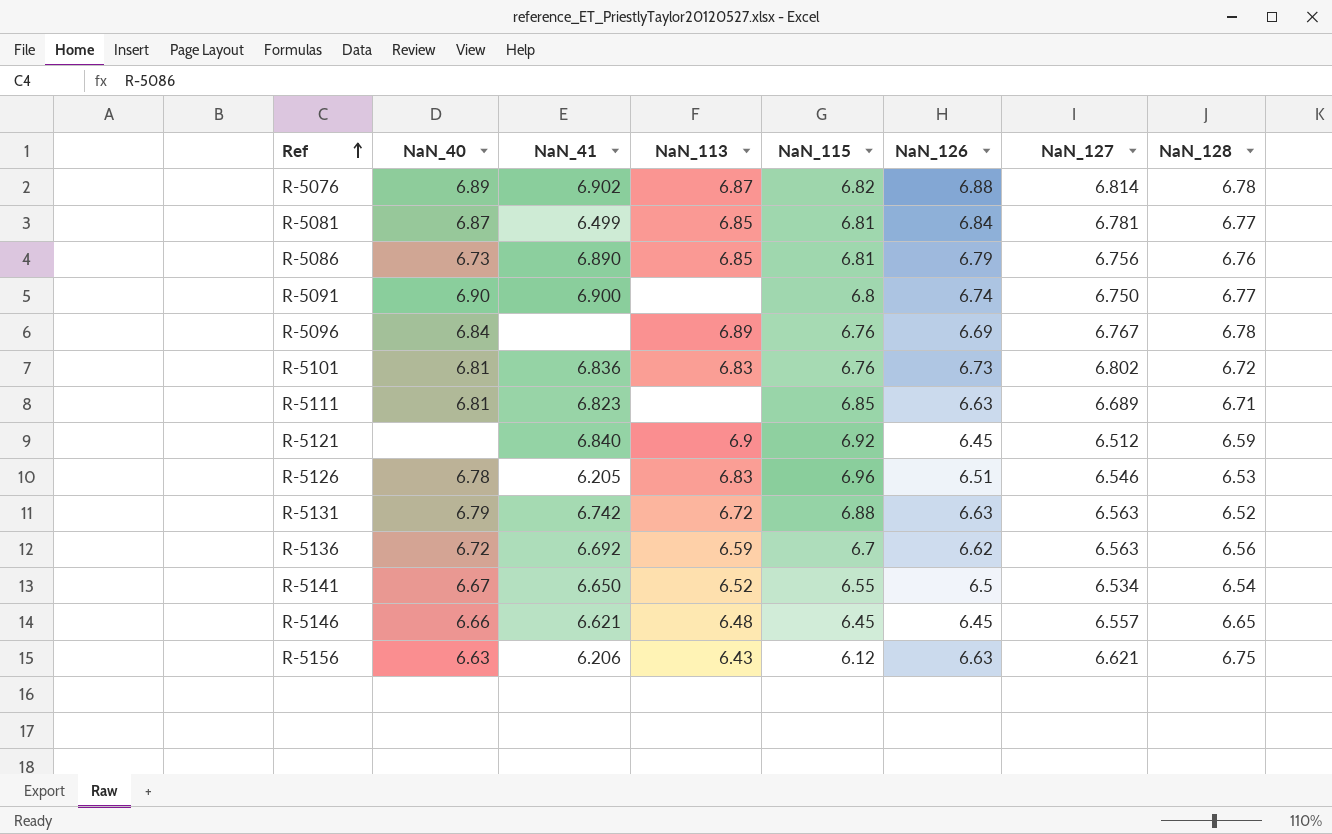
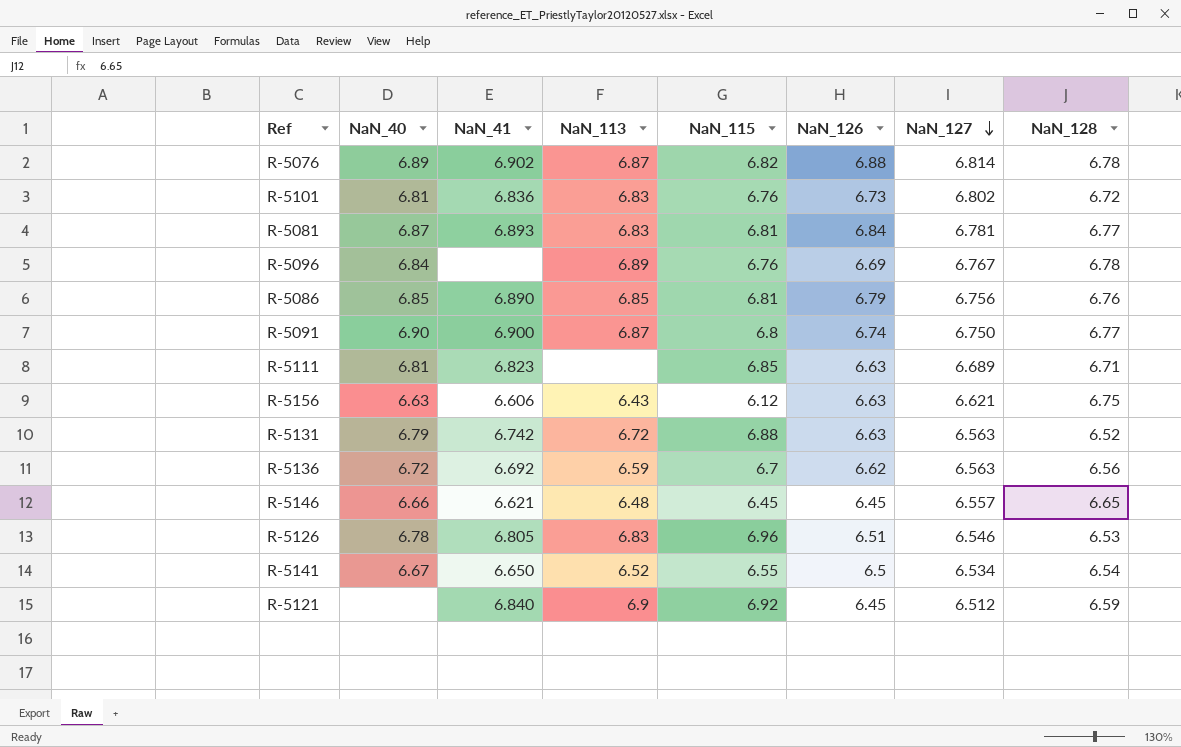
row order: Ref ascending -> NaN_127 descending
R-5081 | NaN_41: 6.499 -> 6.893
R-5081 | NaN_113: 6.85 -> 6.83
R-5086 | NaN_40: 6.73 -> 6.85
R-5091 | NaN_113: none -> 6.87
R-5156 | NaN_41: 6.206 -> 6.606
R-5126 | NaN_41: 6.205 -> 6.805

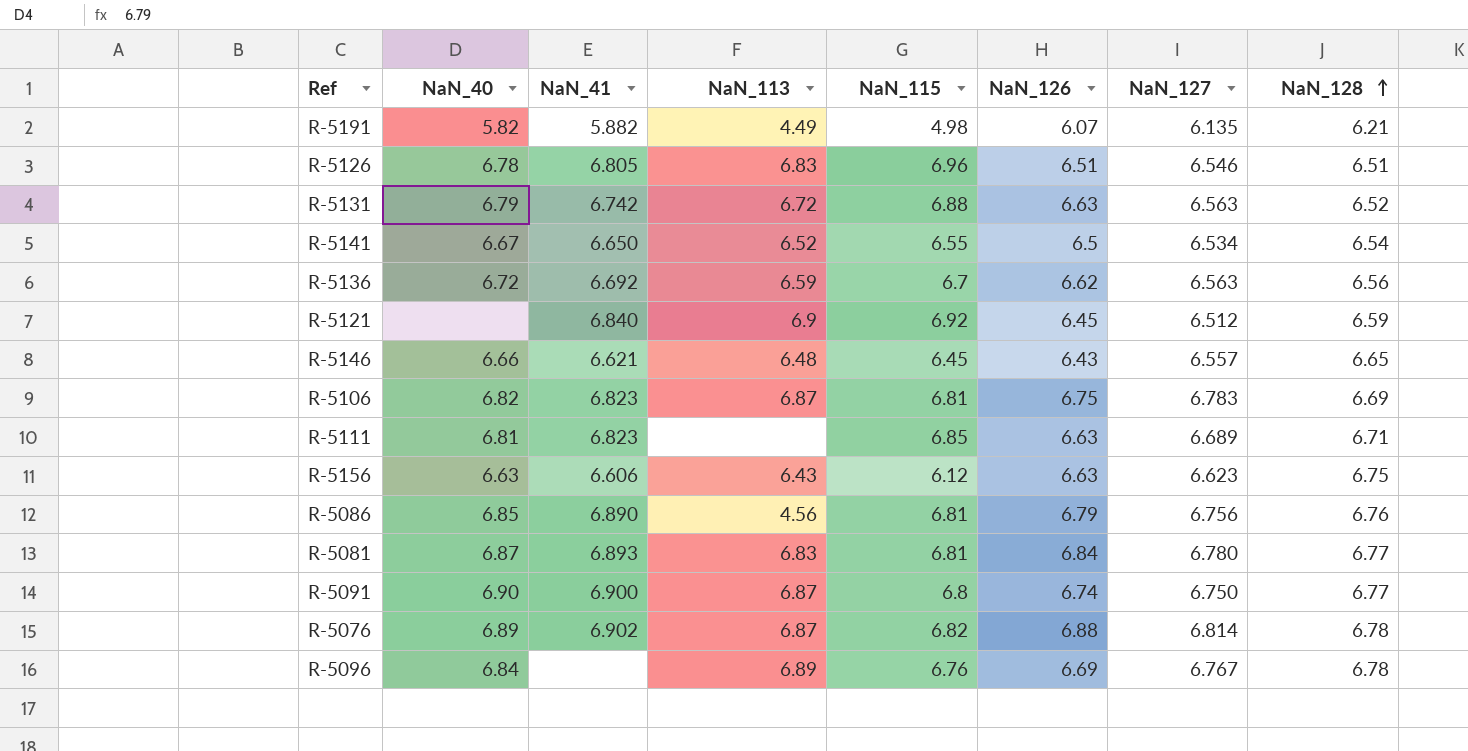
row order: NaN_127 descending -> NaN_128 ascending
row R-5101: 6.81 | 6.836 | 6.83 | 6.76 | 6.73 | 6.802 | 6.72 -> none
row R-5191: none -> 5.82 | 5.882 | 4.49 | 4.98 | 6.07 | 6.135 | 6.21
R-5126 | NaN_128: 6.53 -> 6.51
R-5146 | NaN_126: 6.45 -> 6.43
row R-5106: none -> 6.82 | 6.823 | 6.87 | 6.81 | 6.75 | 6.783 | 6.69
R-5156 | NaN_127: 6.621 -> 6.623
R-5086 | NaN_113: 6.85 -> 4.56
R-5081 | NaN_127: 6.781 -> 6.780

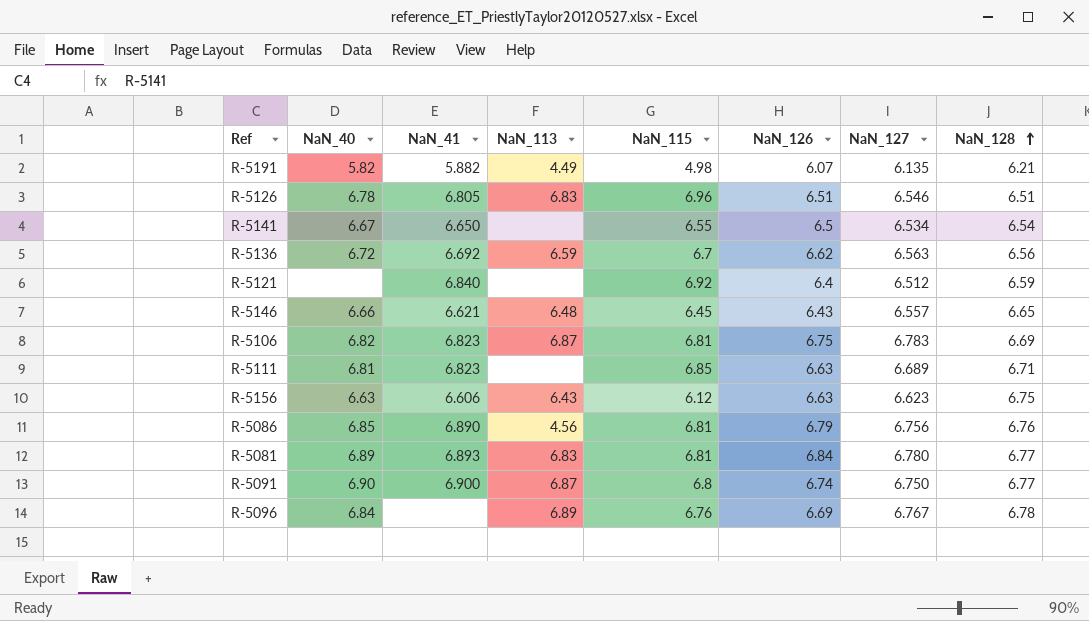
row R-5131: 6.79 | 6.742 | 6.72 | 6.88 | 6.63 | 6.563 | 6.52 -> none
row R-5076: 6.89 | 6.902 | 6.87 | 6.82 | 6.88 | 6.814 | 6.78 -> none
R-5141 | NaN_113: 6.52 -> none
R-5121 | NaN_113: 6.9 -> none
R-5121 | NaN_126: 6.45 -> 6.4
R-5081 | NaN_40: 6.87 -> 6.89

